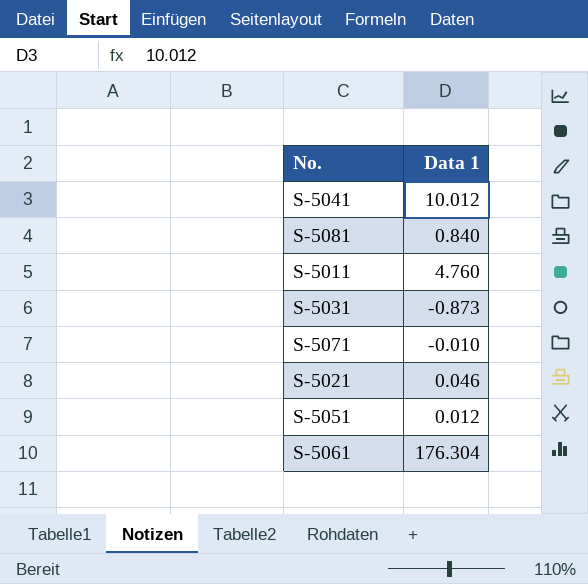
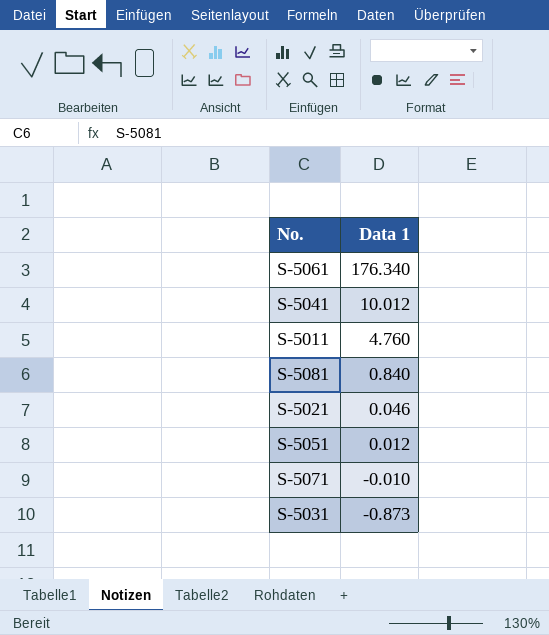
row order: none -> Data 1 descending
S-5061 | Data 1: 176.304 -> 176.340

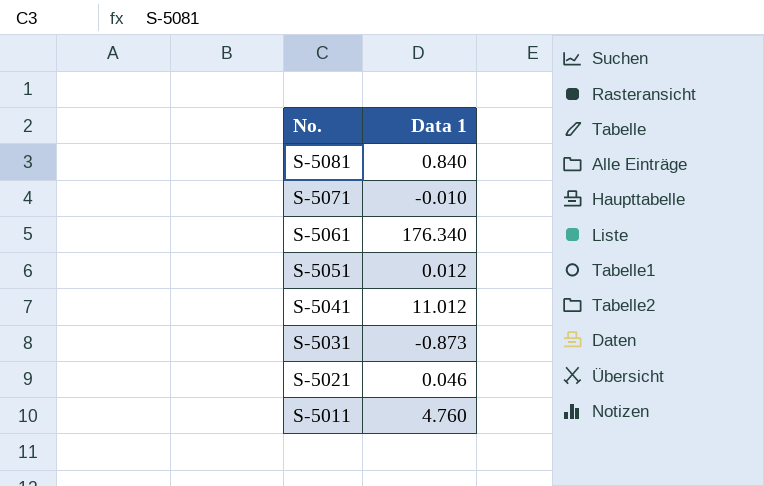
row order: Data 1 descending -> No. descending
S-5041 | Data 1: 10.012 -> 11.012

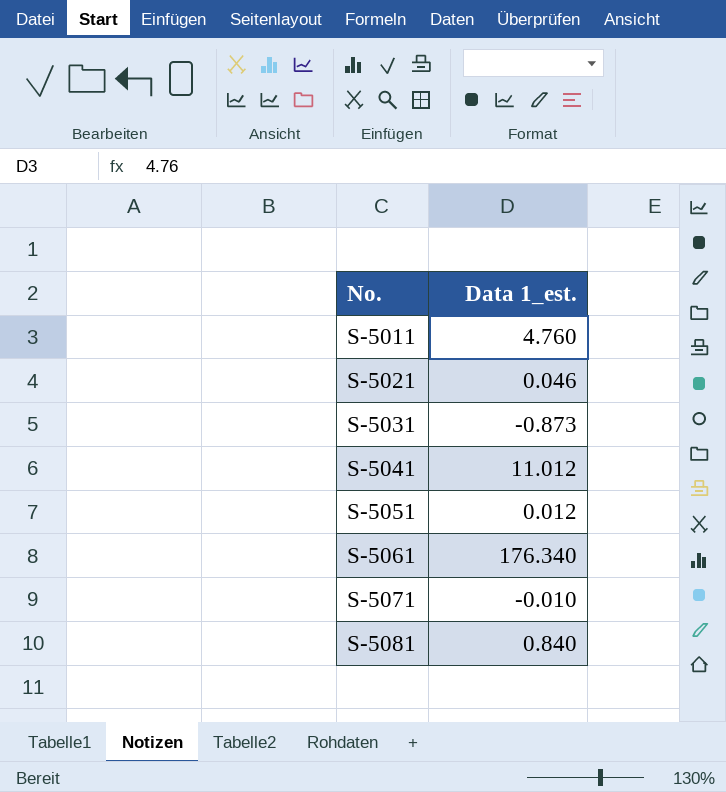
row order: No. descending -> No. ascending
column name: Data 1 -> Data 1_est.

